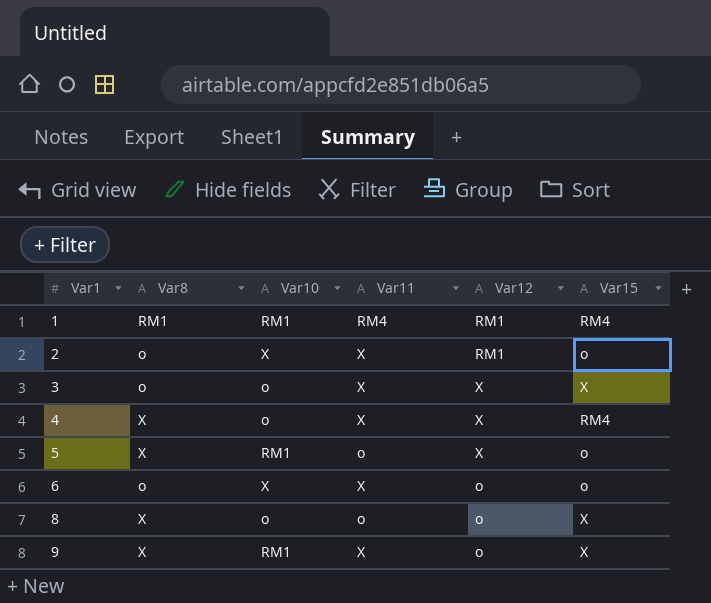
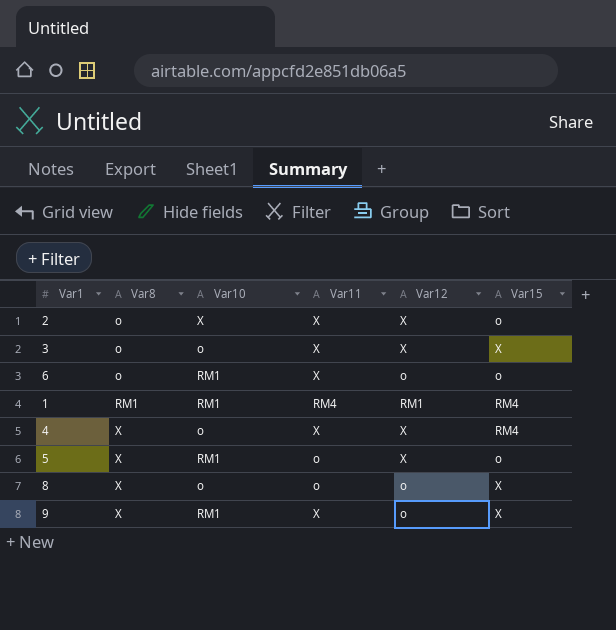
row order: Var1 ascending -> Var8 ascending
2 | Var12: RM1 -> X
6 | Var10: X -> RM1

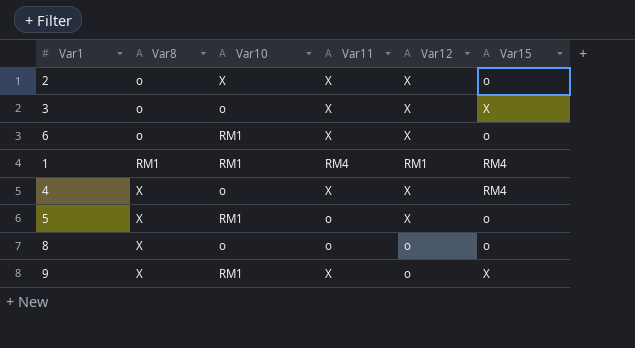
6 | Var12: o -> X
8 | Var15: X -> o

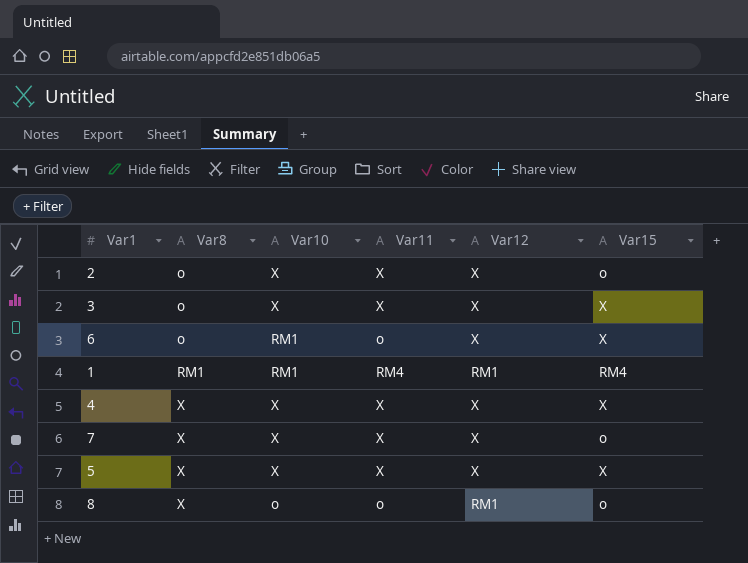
row 9: X | RM1 | X | o | X -> none
3 | Var10: o -> X
6 | Var11: X -> o
6 | Var15: o -> X
4 | Var10: o -> X
4 | Var15: RM4 -> X
row 7: none -> X | X | X | X | o
5 | Var10: RM1 -> X
5 | Var11: o -> X
5 | Var15: o -> X
8 | Var12: o -> RM1

